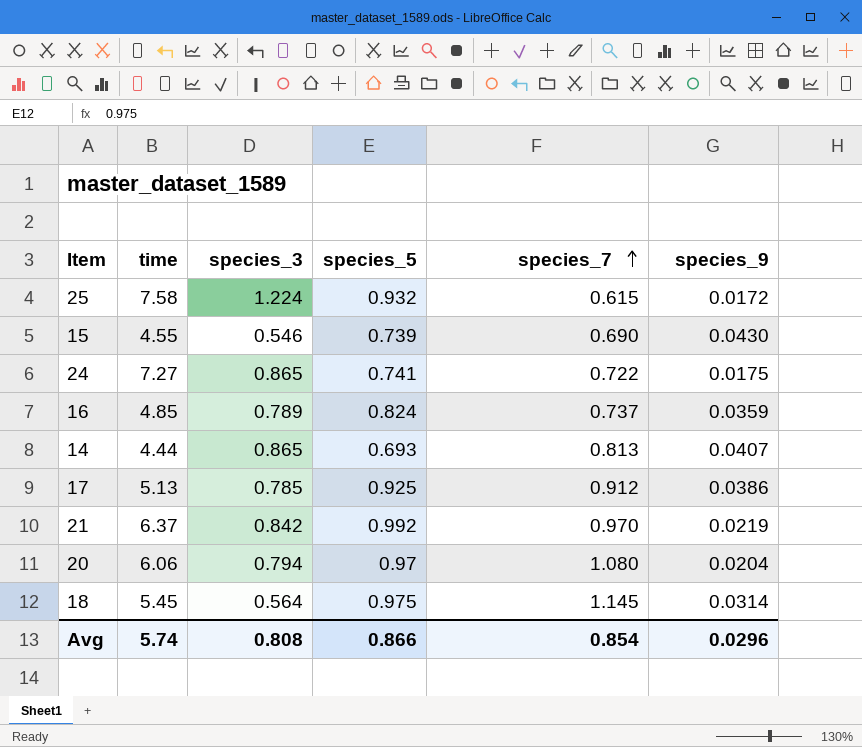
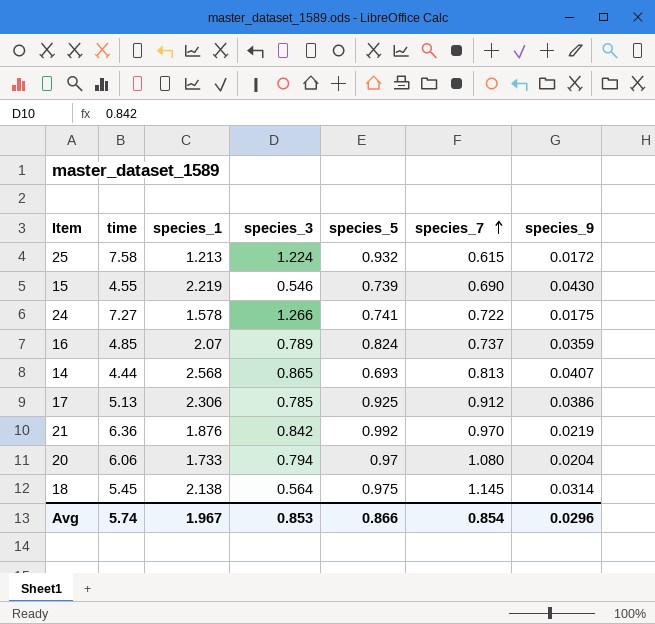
column species_1 | position: none -> 3
24 | species_3: 0.865 -> 1.266
21 | time: 6.37 -> 6.36
Avg | species_3: 0.808 -> 0.853

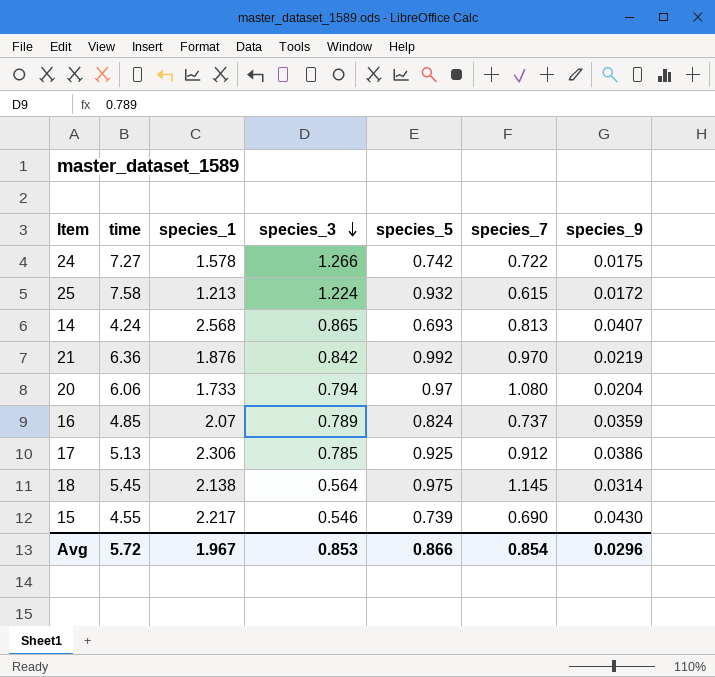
row order: species_7 ascending -> species_3 descending
24 | species_5: 0.741 -> 0.742
14 | time: 4.44 -> 4.24
15 | species_1: 2.219 -> 2.217
Avg | time: 5.74 -> 5.72

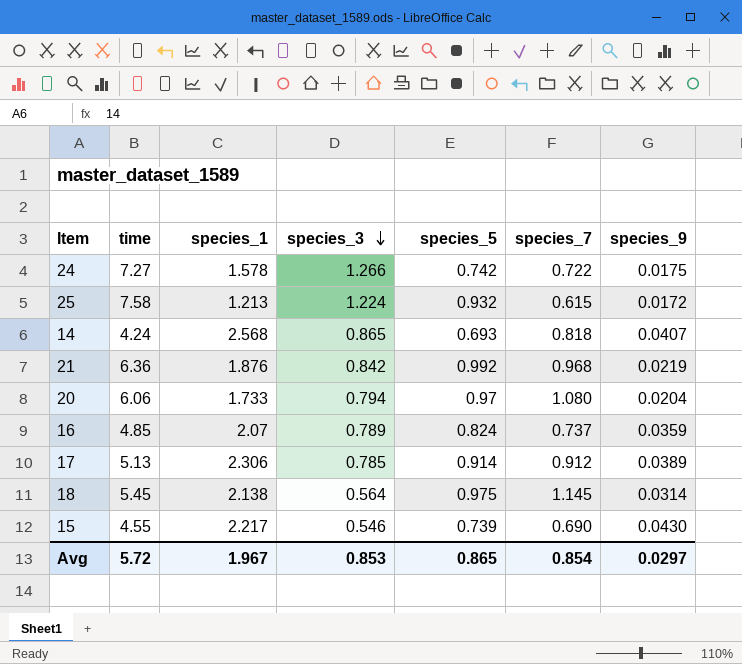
14 | species_7: 0.813 -> 0.818
21 | species_7: 0.970 -> 0.968
17 | species_5: 0.925 -> 0.914
17 | species_9: 0.0386 -> 0.0389
Avg | species_5: 0.866 -> 0.865
Avg | species_9: 0.0296 -> 0.0297

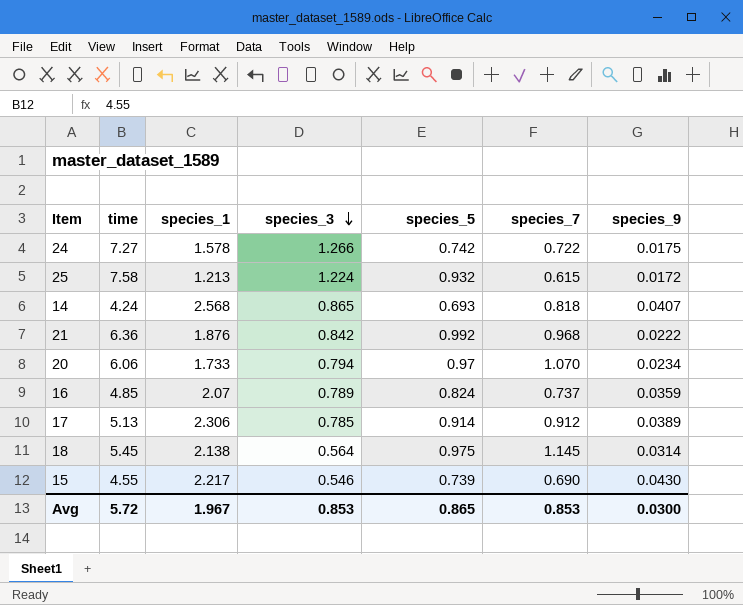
21 | species_9: 0.0219 -> 0.0222
20 | species_7: 1.080 -> 1.070
20 | species_9: 0.0204 -> 0.0234
Avg | species_7: 0.854 -> 0.853
Avg | species_9: 0.0297 -> 0.0300

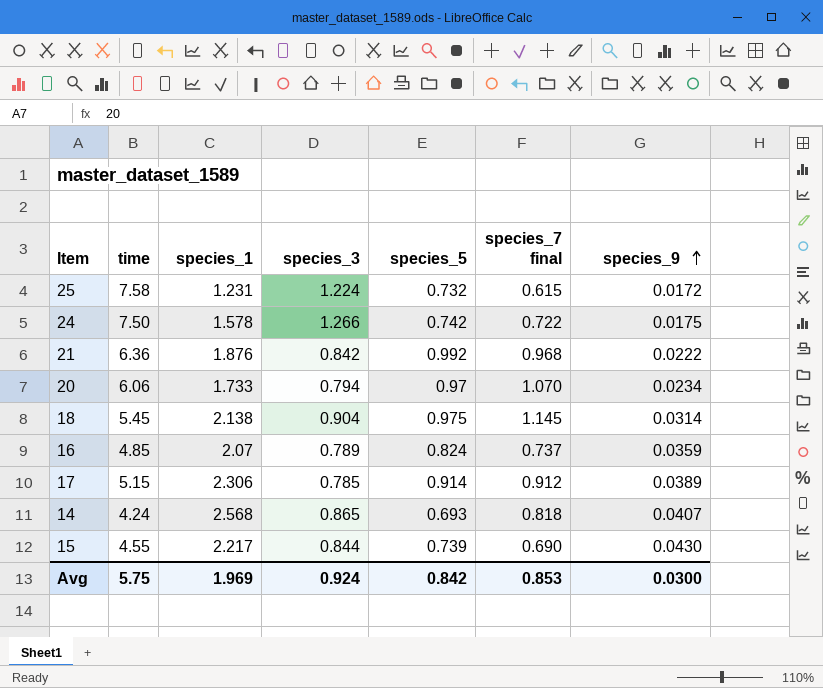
row order: species_3 descending -> species_9 ascending
column name: species_7 -> species_7 final
25 | species_1: 1.213 -> 1.231
25 | species_5: 0.932 -> 0.732
24 | time: 7.27 -> 7.50
18 | species_3: 0.564 -> 0.904
17 | time: 5.13 -> 5.15
15 | species_3: 0.546 -> 0.844
Avg | time: 5.72 -> 5.75
Avg | species_1: 1.967 -> 1.969
Avg | species_3: 0.853 -> 0.924
Avg | species_5: 0.865 -> 0.842

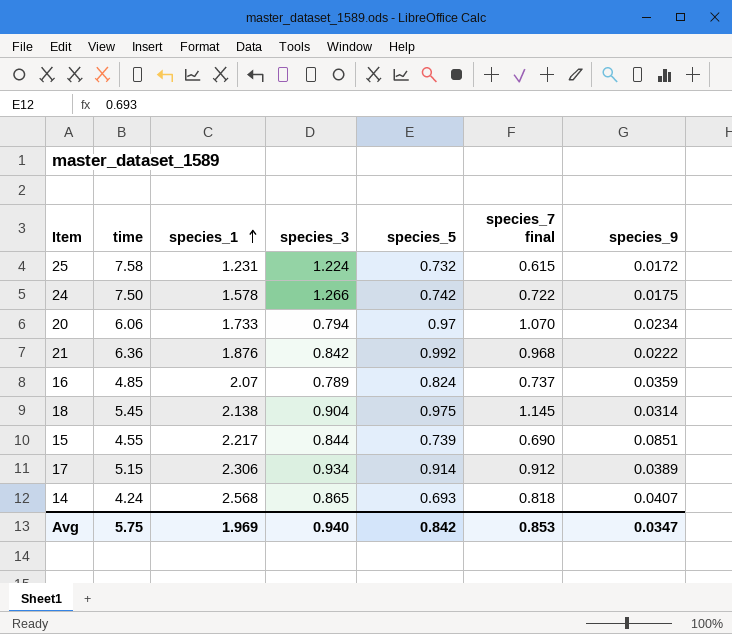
row order: species_9 ascending -> species_1 ascending
15 | species_9: 0.0430 -> 0.0851
17 | species_3: 0.785 -> 0.934
Avg | species_3: 0.924 -> 0.940
Avg | species_9: 0.0300 -> 0.0347

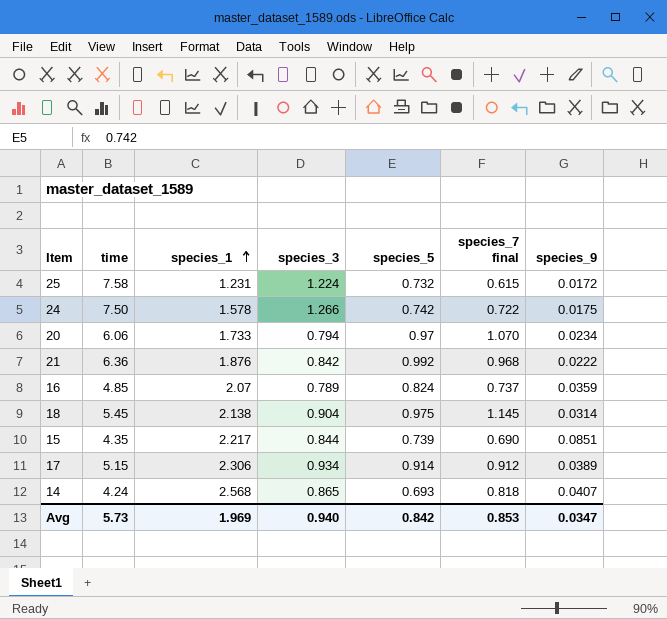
15 | time: 4.55 -> 4.35
Avg | time: 5.75 -> 5.73

